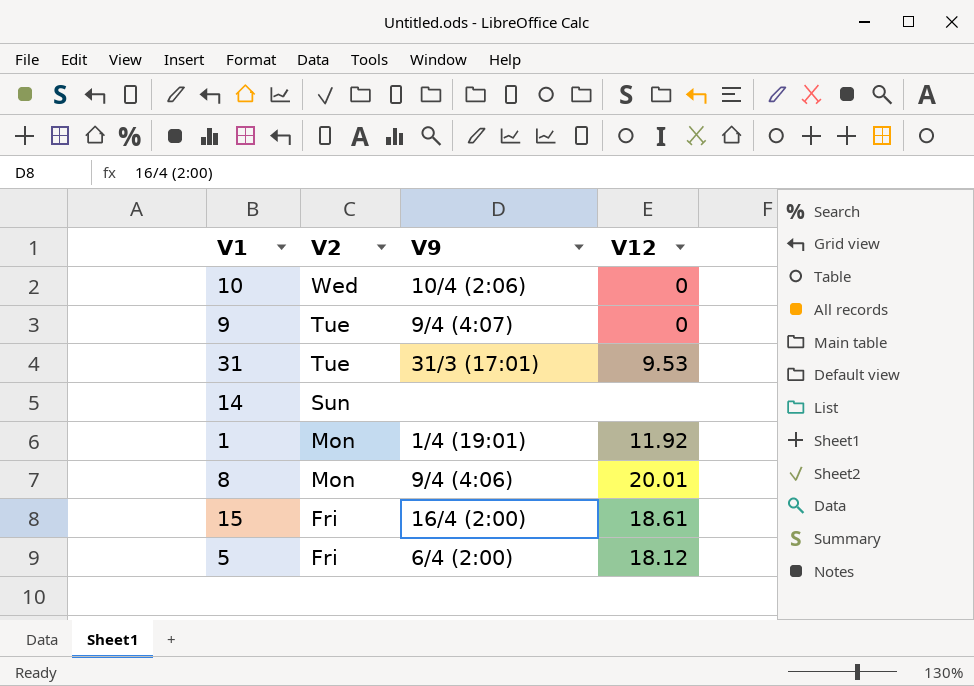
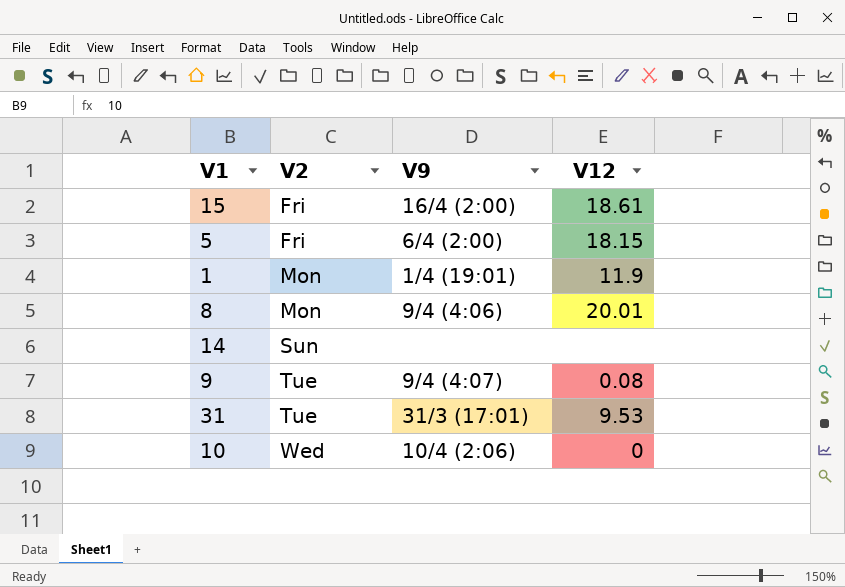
row order: V2 descending -> V2 ascending
5 | V12: 18.12 -> 18.15
1 | V12: 11.92 -> 11.9
9 | V12: 0 -> 0.08

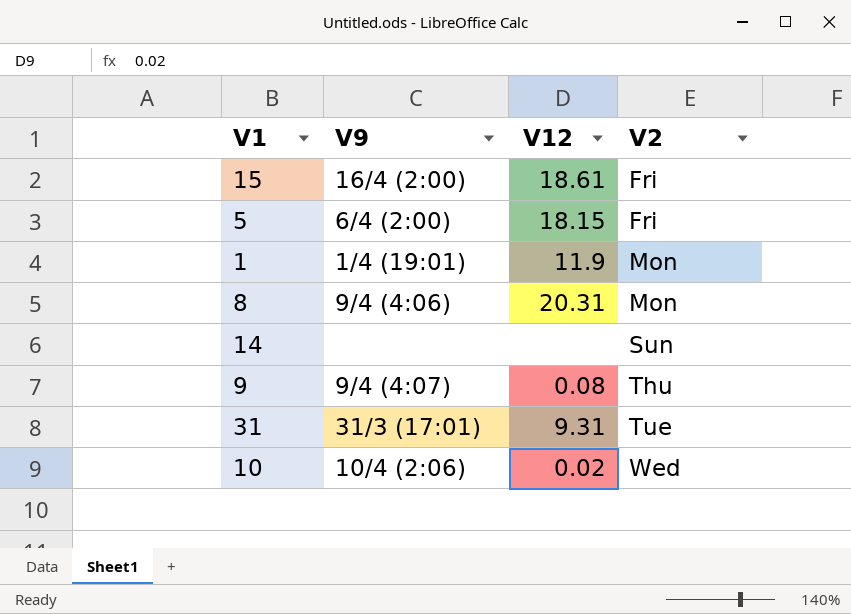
column V2 | position: 2 -> 4
8 | V12: 20.01 -> 20.31
9 | V2: Tue -> Thu
31 | V12: 9.53 -> 9.31
10 | V12: 0 -> 0.02

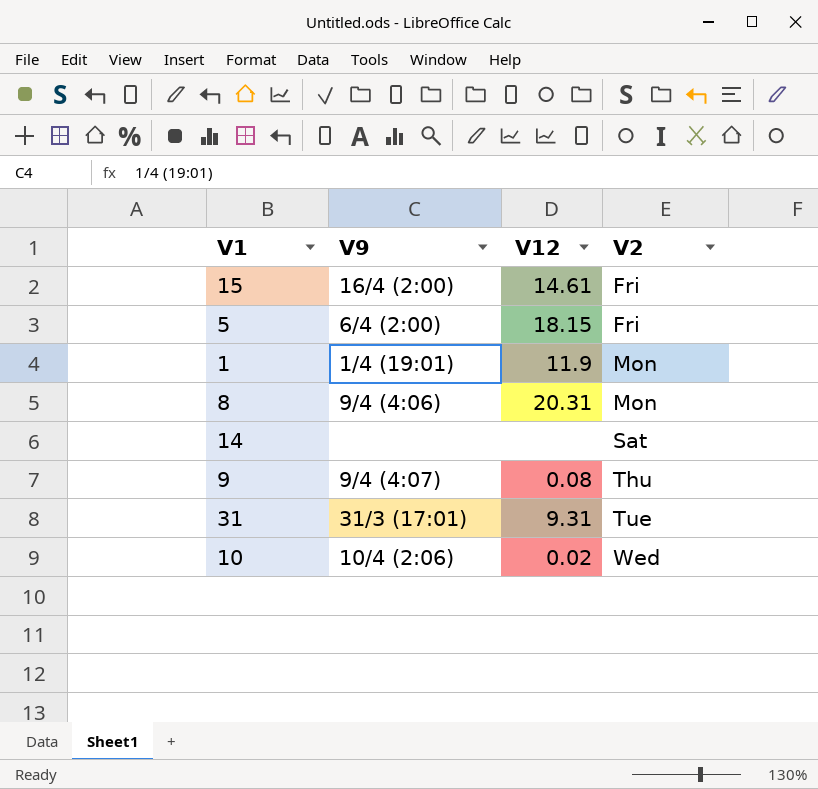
15 | V12: 18.61 -> 14.61
14 | V2: Sun -> Sat

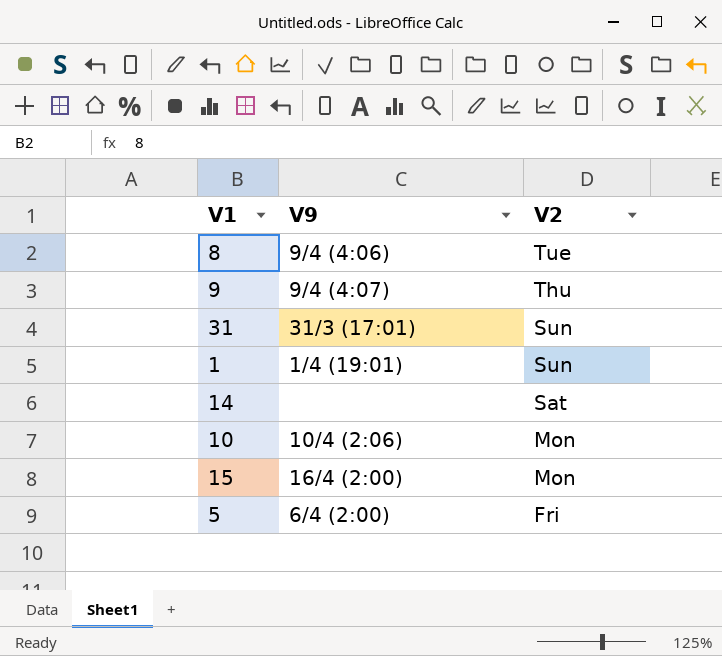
row order: V2 ascending -> V2 descending
column V12 | position: 3 -> none
8 | V2: Mon -> Tue
31 | V2: Tue -> Sun
1 | V2: Mon -> Sun
10 | V2: Wed -> Mon
15 | V2: Fri -> Mon

